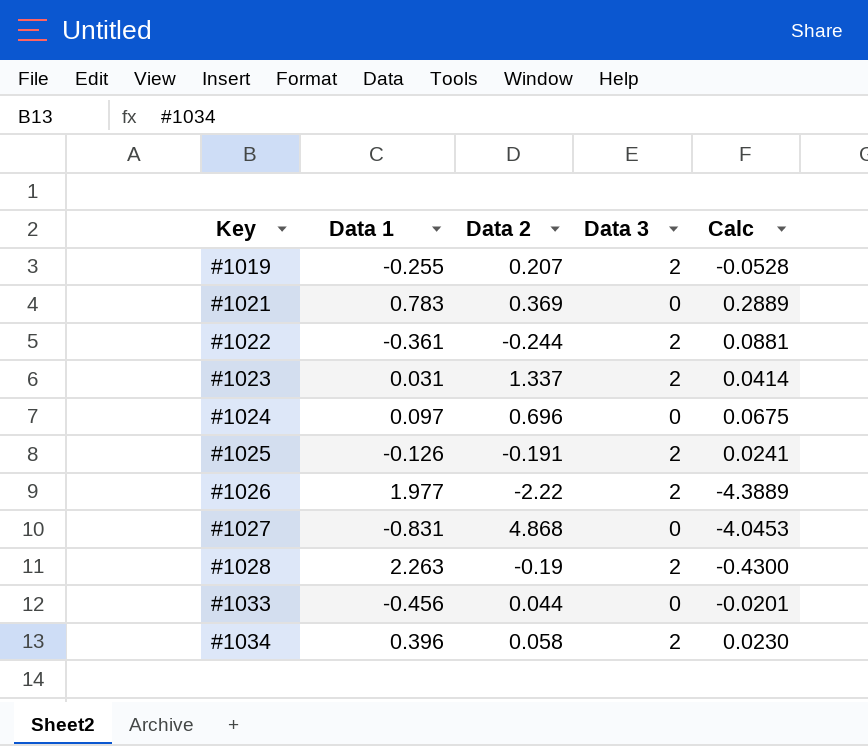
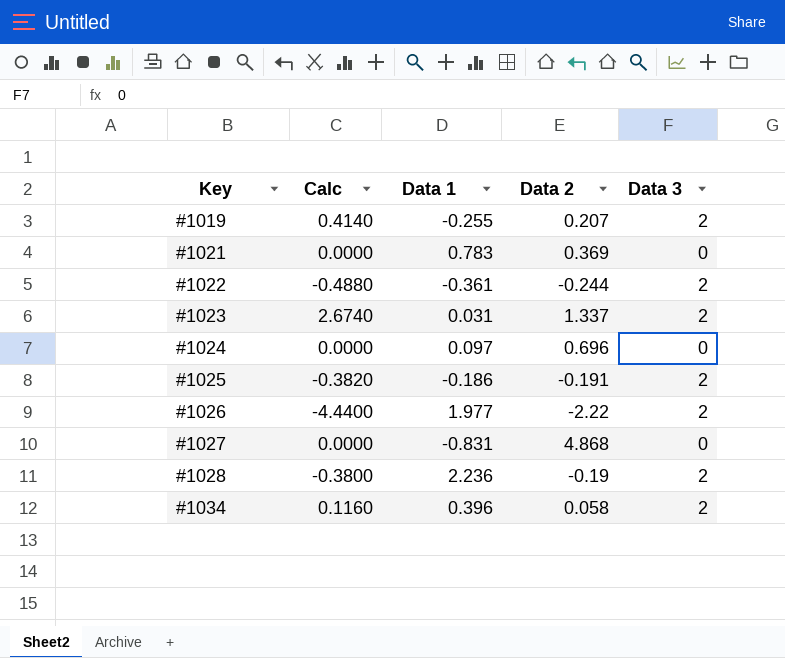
column Calc | formula: [Data 1] * [Data 2] -> [Data 2] * [Data 3]
column Calc | position: 5 -> 2
row #1033: -0.456 | 0.044 | 0 | -0.0201 -> none
#1025 | Data 1: -0.126 -> -0.186
#1028 | Data 1: 2.263 -> 2.236

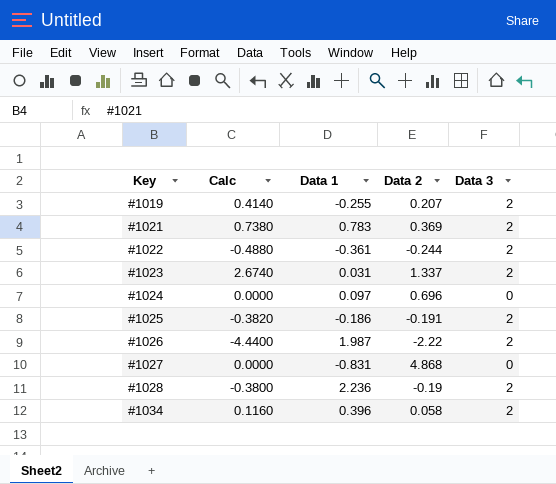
#1021 | Calc: 0.0000 -> 0.7380
#1021 | Data 3: 0 -> 2
#1026 | Data 1: 1.977 -> 1.987

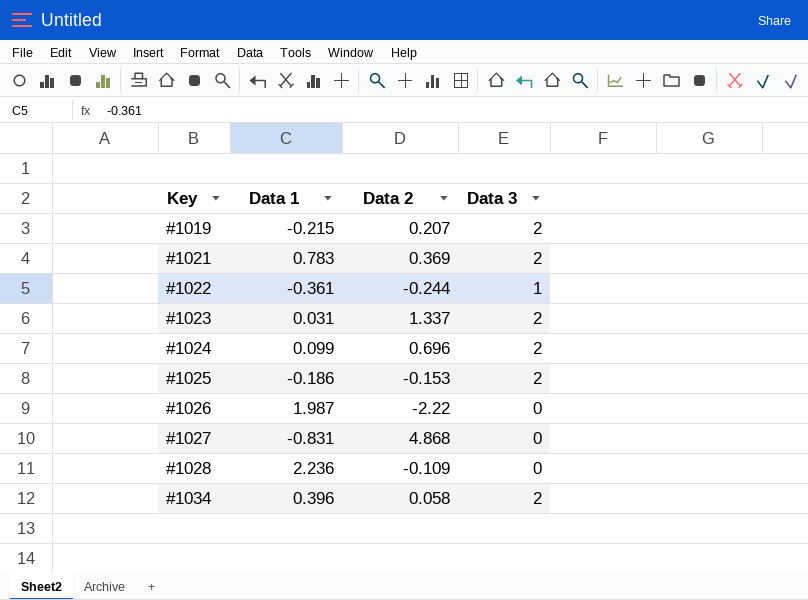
column Calc | formula: [Data 2] * [Data 3] -> none
#1019 | Data 1: -0.255 -> -0.215
#1022 | Data 3: 2 -> 1
#1024 | Data 1: 0.097 -> 0.099
#1024 | Data 3: 0 -> 2
#1025 | Data 2: -0.191 -> -0.153
#1026 | Data 3: 2 -> 0
#1028 | Data 2: -0.19 -> -0.109
#1028 | Data 3: 2 -> 0

